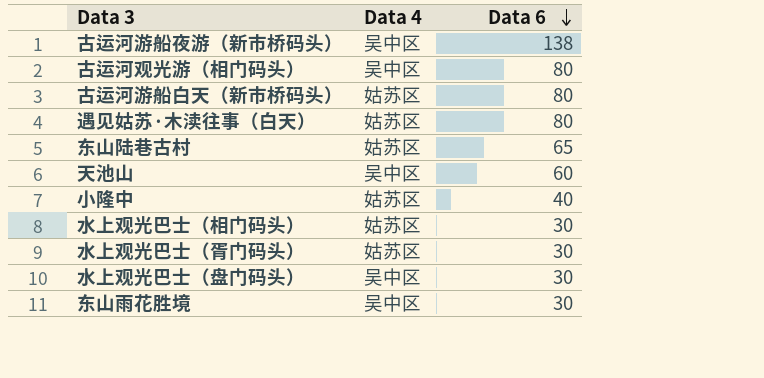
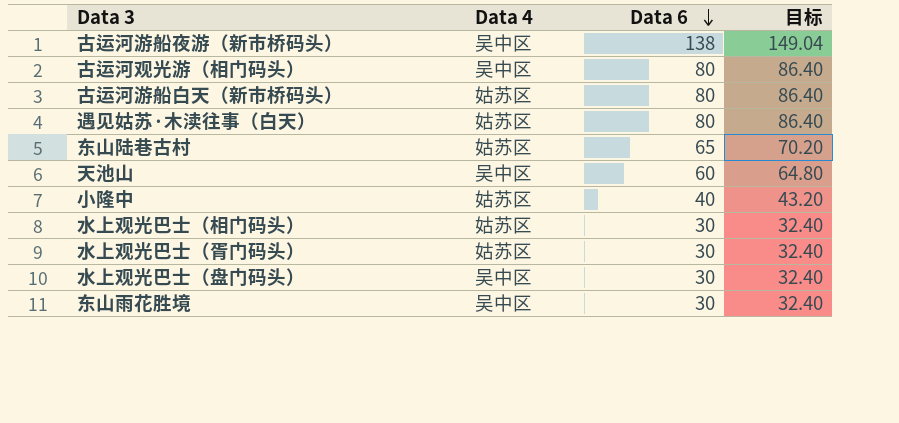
column 目标 | formula: none -> [Data 6] * 1.08

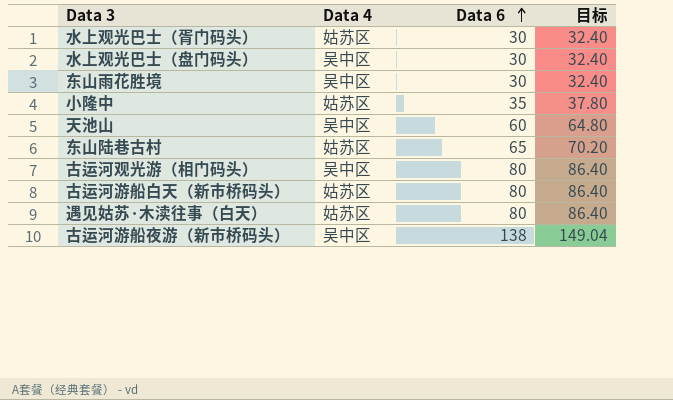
row order: Data 6 descending -> Data 6 ascending
row 水上观光巴士（相门码头）: 姑苏区 | 30 | 32.40 -> none
小隆中 | Data 6: 40 -> 35
小隆中 | 目标: 43.20 -> 37.80

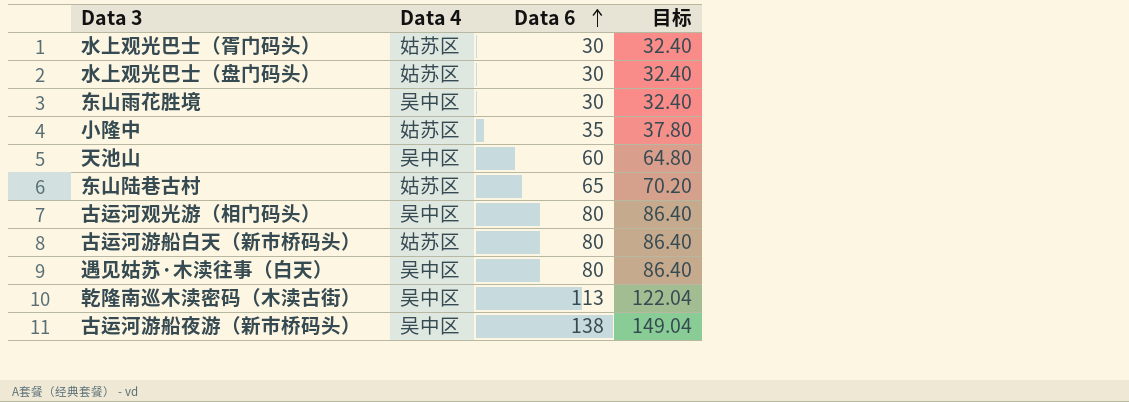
水上观光巴士（盘门码头） | Data 4: 吴中区 -> 姑苏区
遇见姑苏·木渎往事（白天） | Data 4: 姑苏区 -> 吴中区
row 乾隆南巡木渎密码（木渎古街）: none -> 吴中区 | 113 | 122.04

